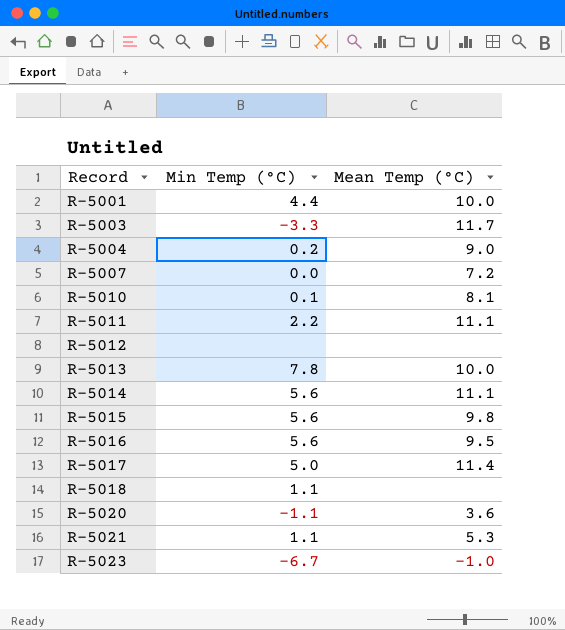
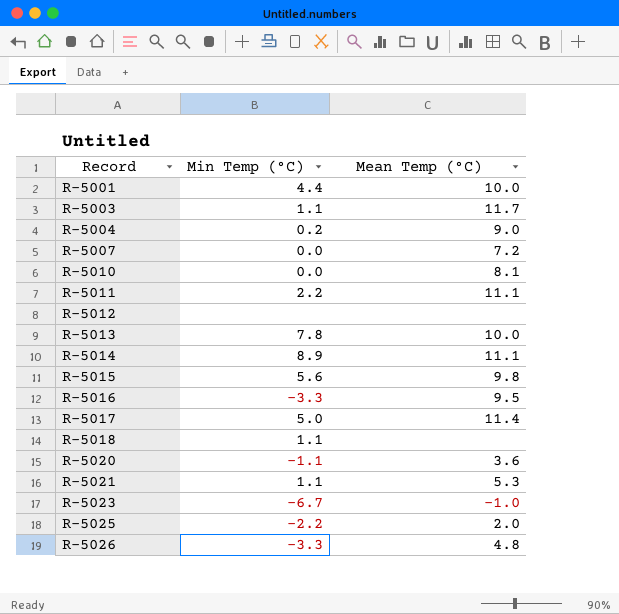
R-5003 | Min Temp (°C): -3.3 -> 1.1
R-5010 | Min Temp (°C): 0.1 -> 0.0
R-5014 | Min Temp (°C): 5.6 -> 8.9
R-5016 | Min Temp (°C): 5.6 -> -3.3
row R-5025: none -> -2.2 | 2.0
row R-5026: none -> -3.3 | 4.8

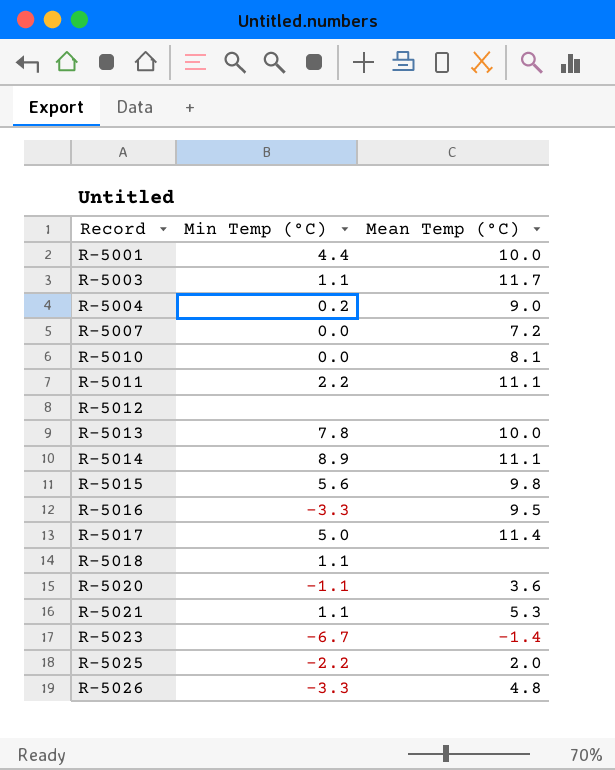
R-5023 | Mean Temp (°C): -1.0 -> -1.4

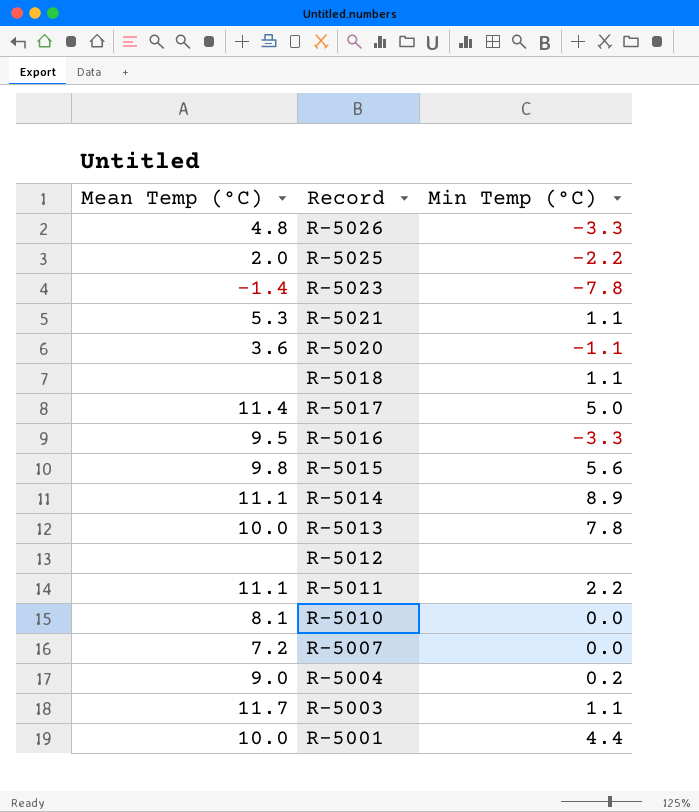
row order: Record ascending -> Record descending
column Mean Temp (°C) | position: 3 -> 1
R-5023 | Min Temp (°C): -6.7 -> -7.8

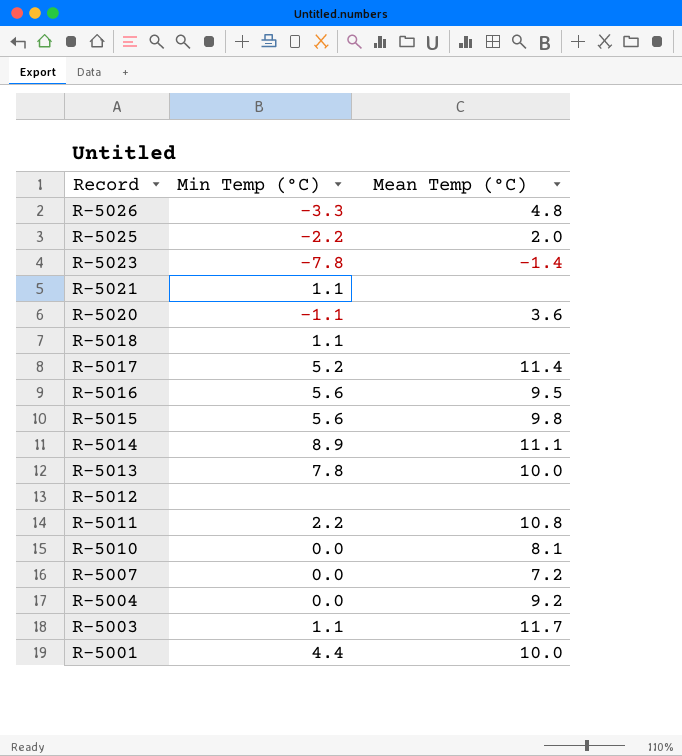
column Mean Temp (°C) | position: 1 -> 3
R-5021 | Mean Temp (°C): 5.3 -> none
R-5017 | Min Temp (°C): 5.0 -> 5.2
R-5016 | Min Temp (°C): -3.3 -> 5.6
R-5011 | Mean Temp (°C): 11.1 -> 10.8
R-5004 | Min Temp (°C): 0.2 -> 0.0
R-5004 | Mean Temp (°C): 9.0 -> 9.2

